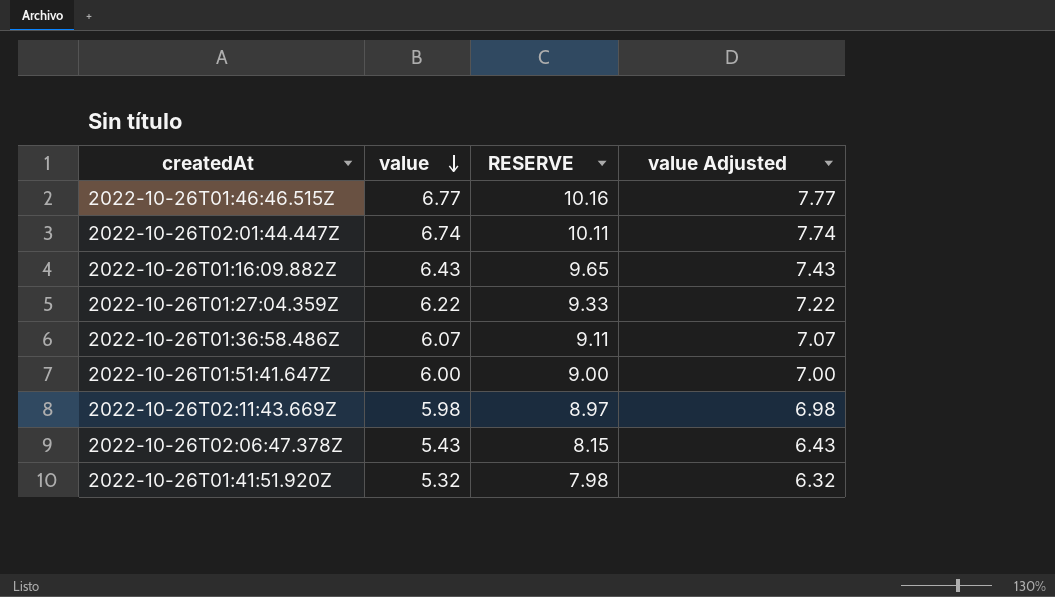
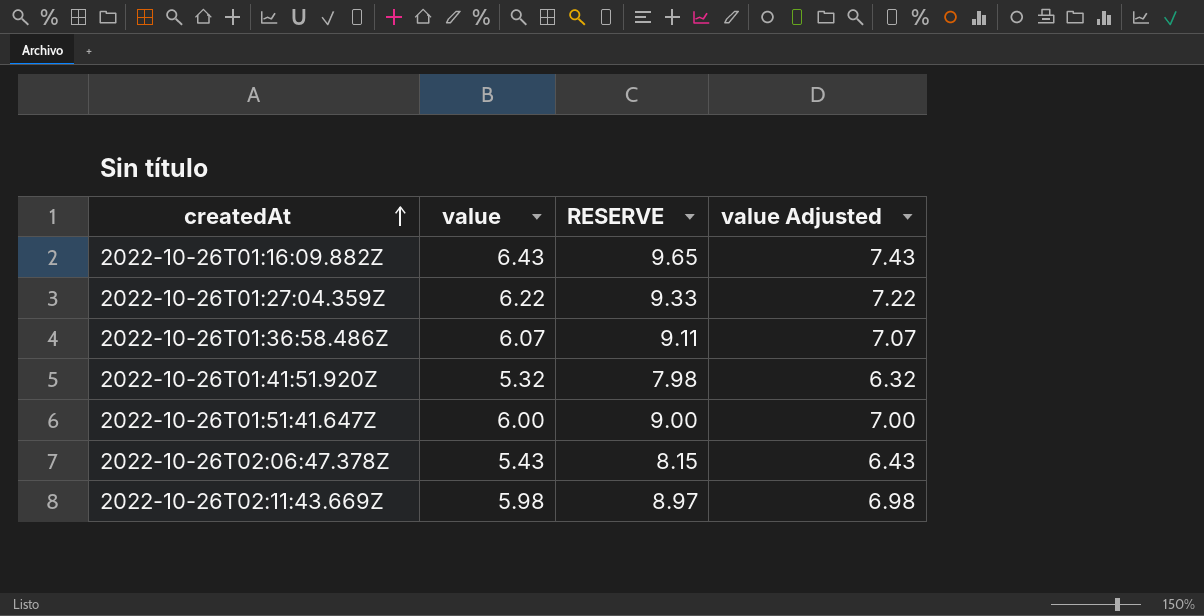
row order: value descending -> createdAt ascending
row 2022-10-26T01:46:46.515Z: 6.77 | 10.16 | 7.77 -> none
row 2022-10-26T02:01:44.447Z: 6.74 | 10.11 | 7.74 -> none

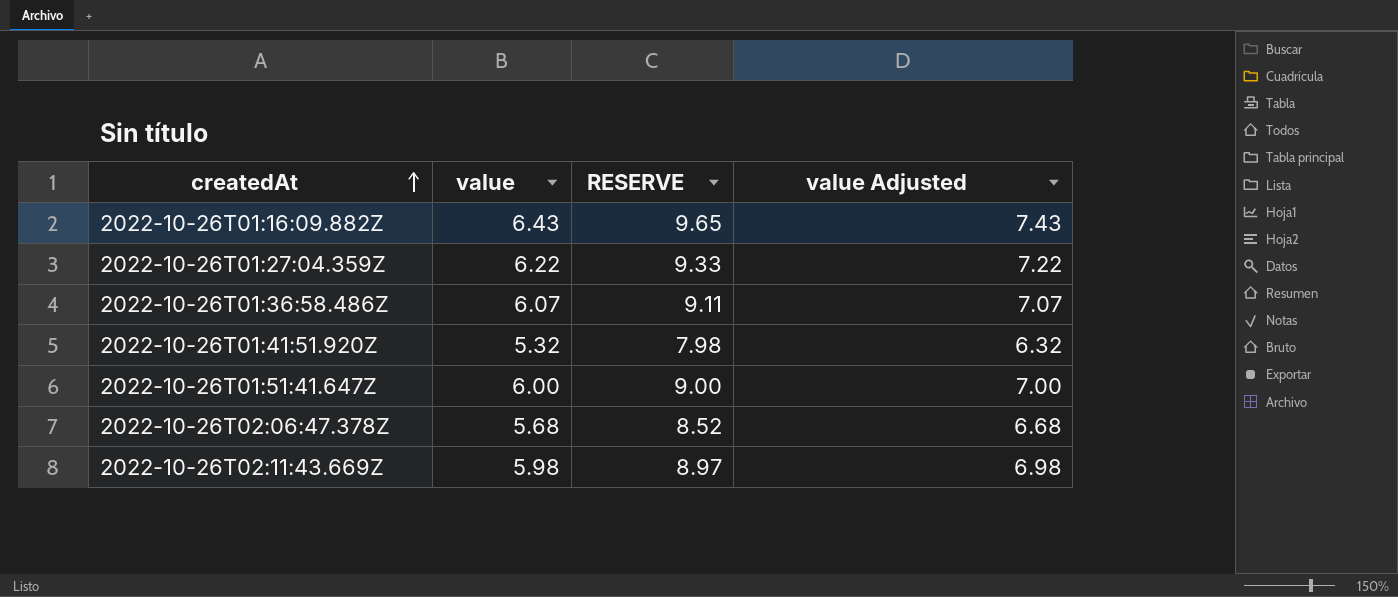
2022-10-26T02:06:47.378Z | value: 5.43 -> 5.68
2022-10-26T02:06:47.378Z | RESERVE: 8.15 -> 8.52
2022-10-26T02:06:47.378Z | value Adjusted: 6.43 -> 6.68

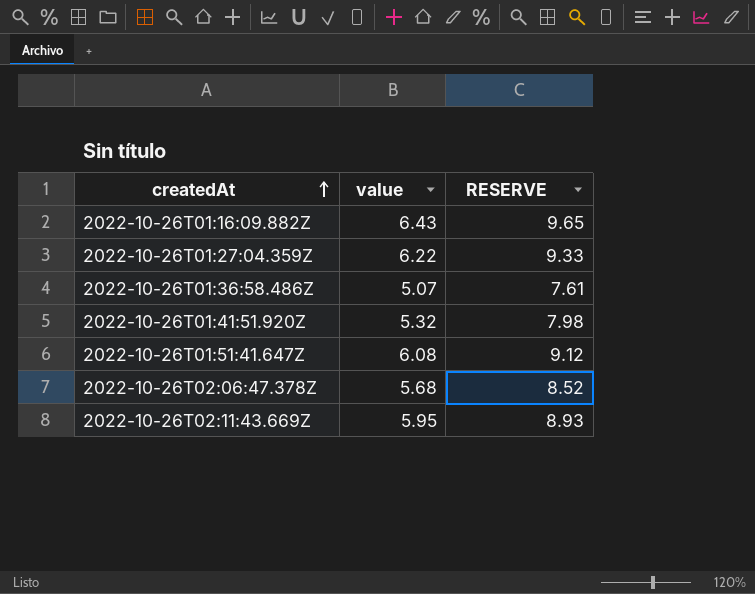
column value Adjusted | formula: [value] + 1 -> none
2022-10-26T01:36:58.486Z | value: 6.07 -> 5.07
2022-10-26T01:36:58.486Z | RESERVE: 9.11 -> 7.61
2022-10-26T01:51:41.647Z | value: 6.00 -> 6.08
2022-10-26T01:51:41.647Z | RESERVE: 9.00 -> 9.12
2022-10-26T02:11:43.669Z | value: 5.98 -> 5.95
2022-10-26T02:11:43.669Z | RESERVE: 8.97 -> 8.93

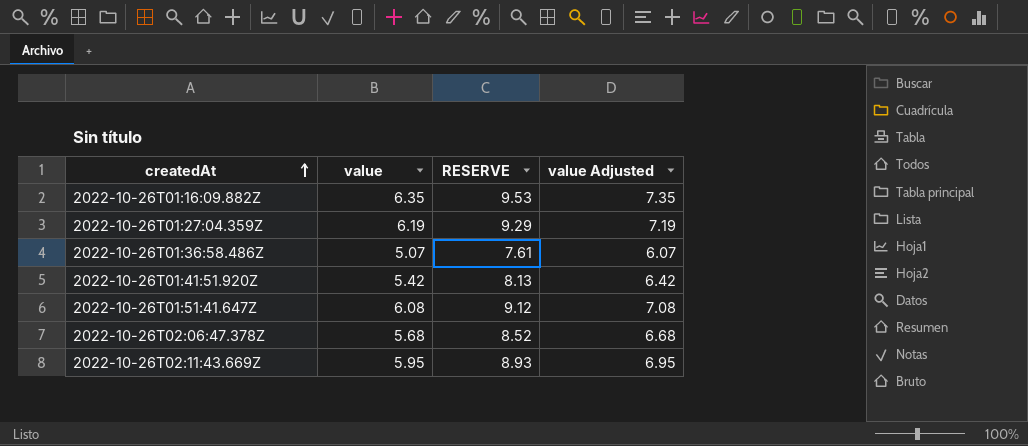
column value Adjusted | formula: none -> [value] + 1
2022-10-26T01:16:09.882Z | value: 6.43 -> 6.35
2022-10-26T01:16:09.882Z | RESERVE: 9.65 -> 9.53
2022-10-26T01:27:04.359Z | value: 6.22 -> 6.19
2022-10-26T01:27:04.359Z | RESERVE: 9.33 -> 9.29
2022-10-26T01:41:51.920Z | value: 5.32 -> 5.42
2022-10-26T01:41:51.920Z | RESERVE: 7.98 -> 8.13

